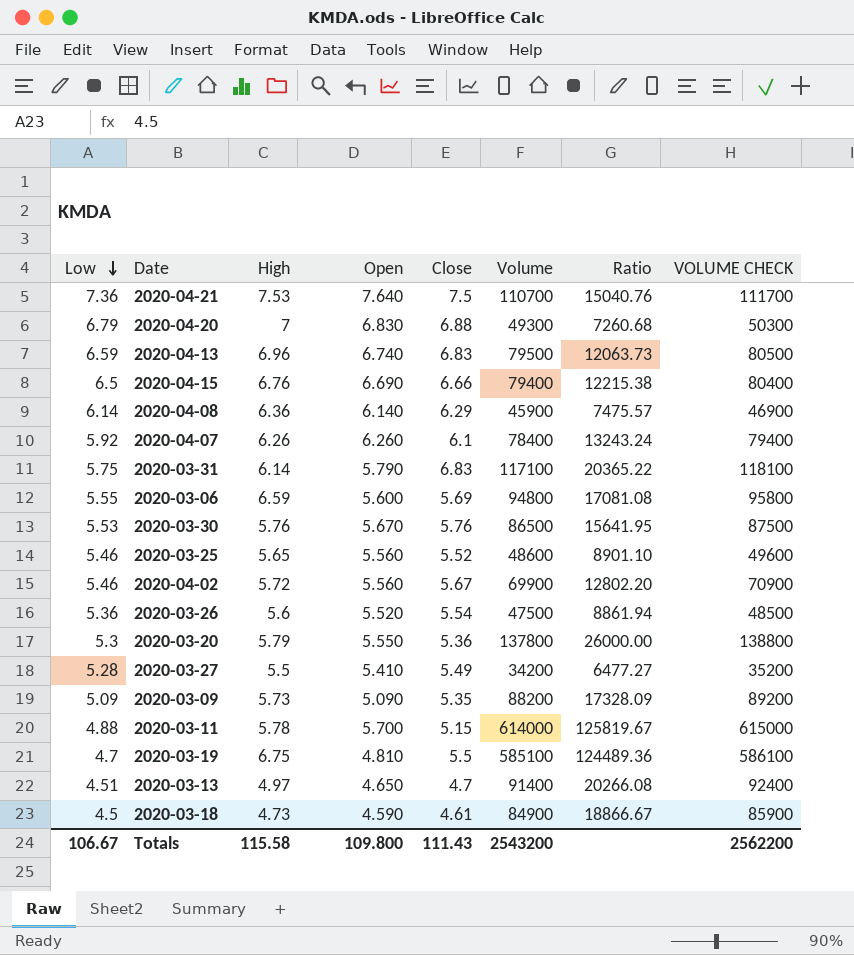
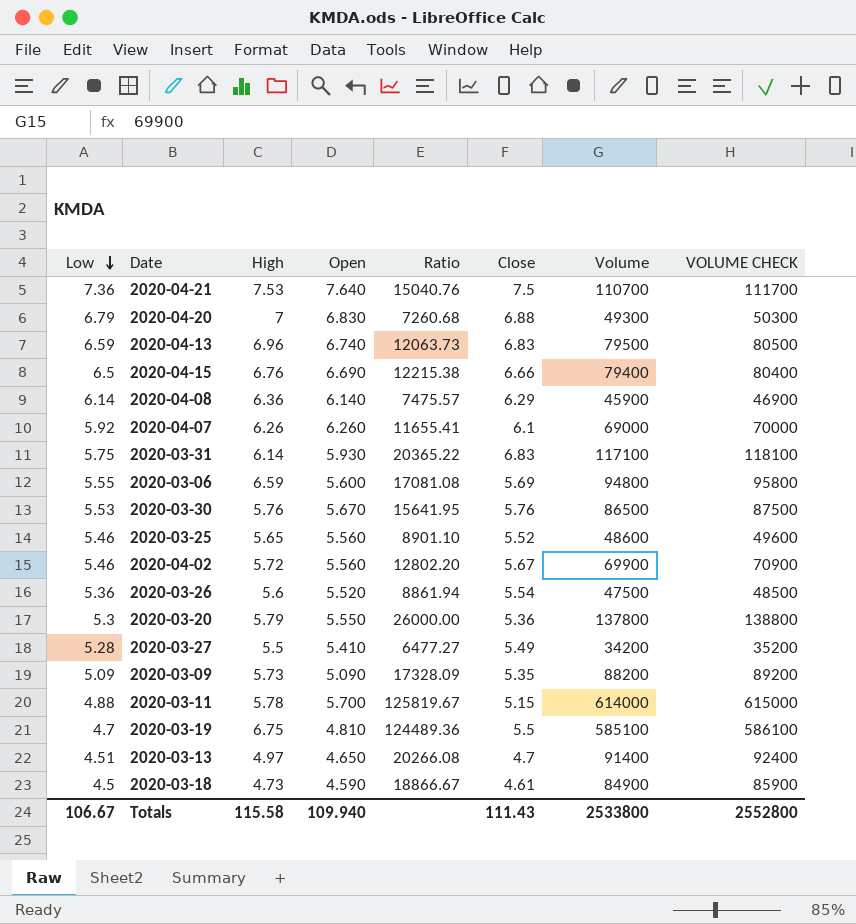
column Ratio | position: 7 -> 5
2020-04-07 | Ratio: 13243.24 -> 11655.41
2020-04-07 | Volume: 78400 -> 69000
2020-04-07 | VOLUME CHECK: 79400 -> 70000
2020-03-31 | Open: 5.790 -> 5.930
Totals | Open: 109.800 -> 109.940
Totals | Volume: 2543200 -> 2533800
Totals | VOLUME CHECK: 2562200 -> 2552800

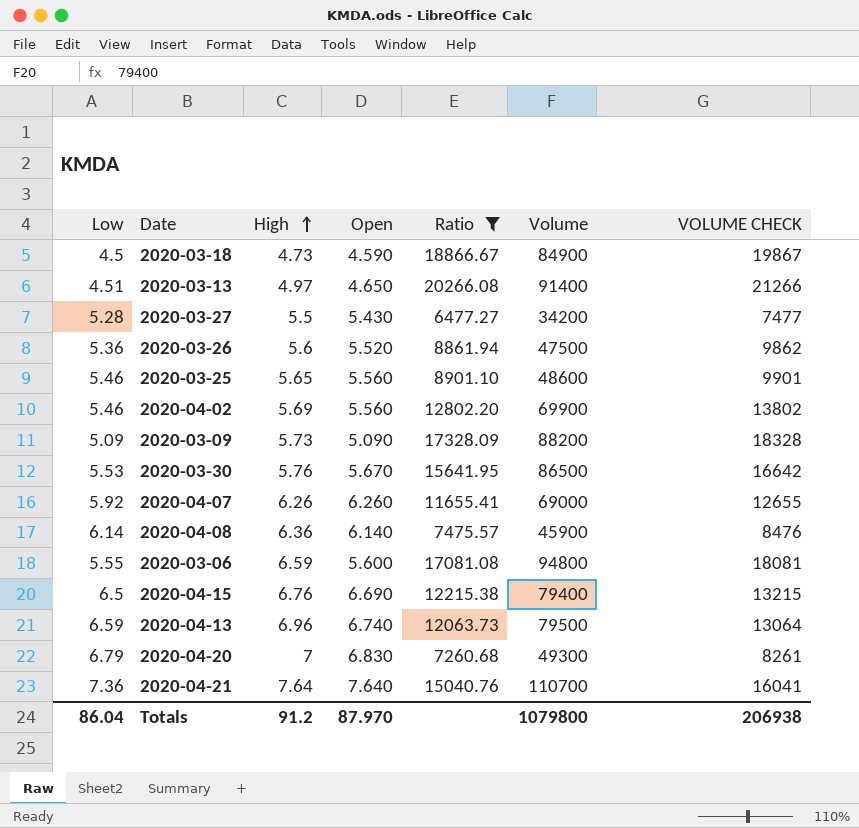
filter: none -> Ratio <= 20266.08
row order: Low descending -> High ascending
column Close | position: 6 -> none
column VOLUME CHECK | formula: [Volume] + 1000 -> [Ratio] + 1000
2020-03-27 | Open: 5.410 -> 5.430
2020-04-02 | High: 5.72 -> 5.69
2020-04-21 | High: 7.53 -> 7.64
Totals | Low: 106.67 -> 86.04
Totals | High: 115.58 -> 91.2
Totals | Open: 109.940 -> 87.970
Totals | Volume: 2533800 -> 1079800
Totals | VOLUME CHECK: 2552800 -> 206938

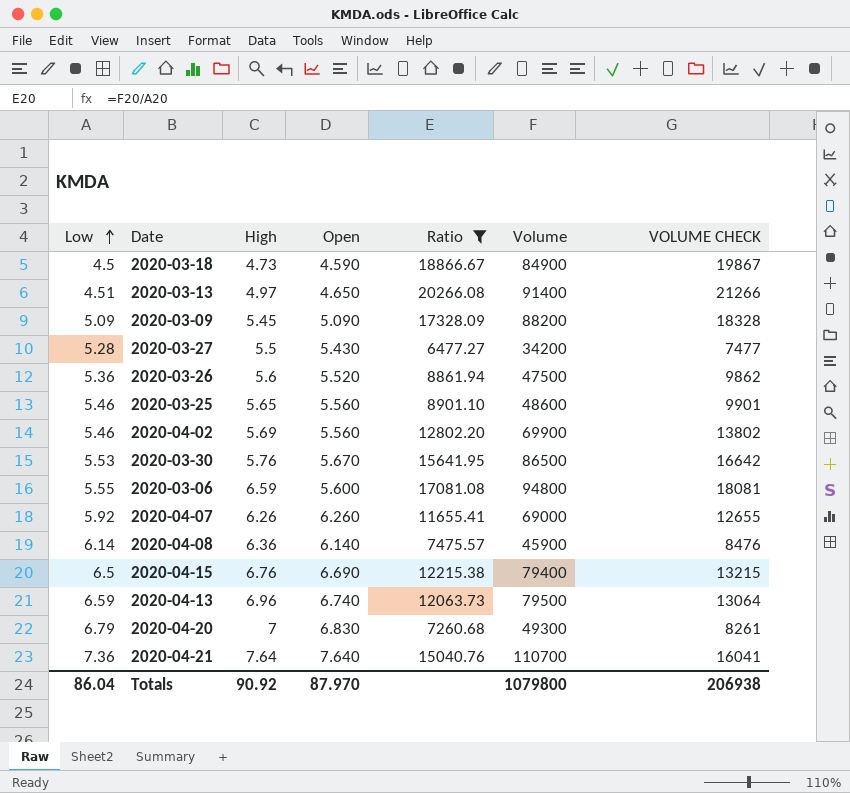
row order: High ascending -> Low ascending
2020-03-09 | High: 5.73 -> 5.45
Totals | High: 91.2 -> 90.92

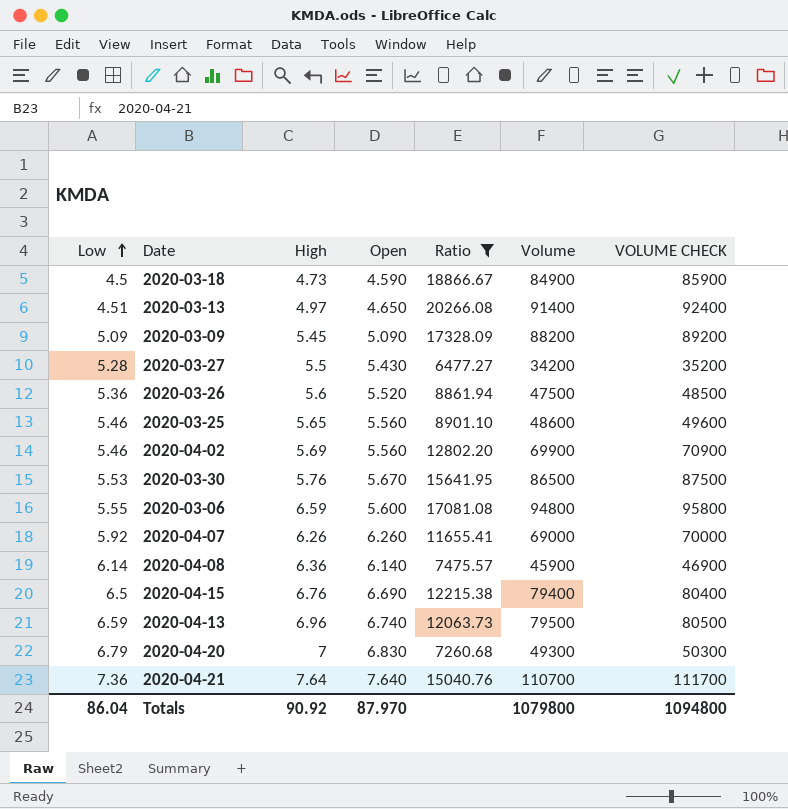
column VOLUME CHECK | formula: [Ratio] + 1000 -> [Volume] + 1000
Totals | VOLUME CHECK: 206938 -> 1094800

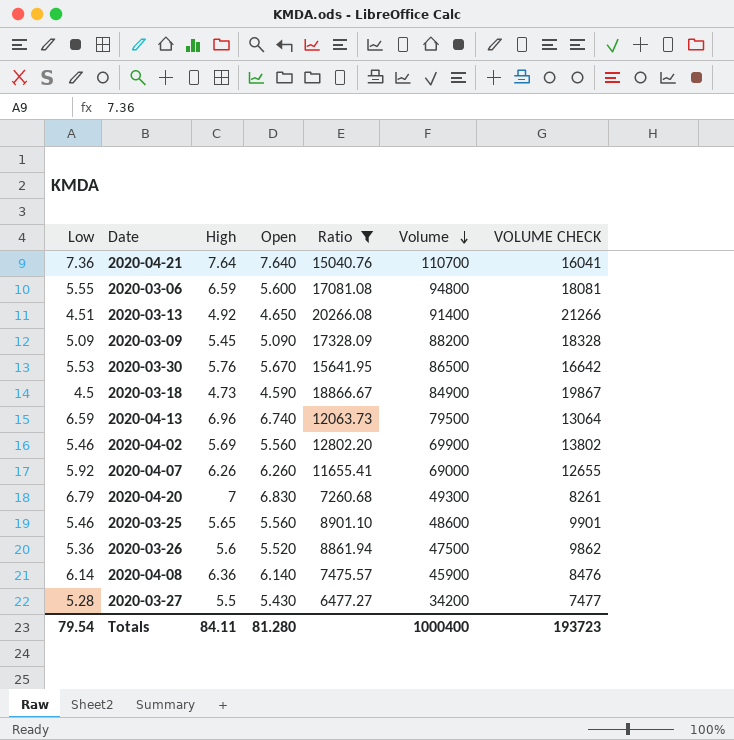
row order: Low ascending -> Volume descending
column VOLUME CHECK | formula: [Volume] + 1000 -> [Ratio] + 1000
row 2020-04-15: 6.5 | 6.76 | 6.690 | 12215.38 | 79400 | 80400 -> none
2020-03-13 | High: 4.97 -> 4.92
Totals | Low: 86.04 -> 79.54
Totals | High: 90.92 -> 84.11
Totals | Open: 87.970 -> 81.280
Totals | Volume: 1079800 -> 1000400
Totals | VOLUME CHECK: 1094800 -> 193723

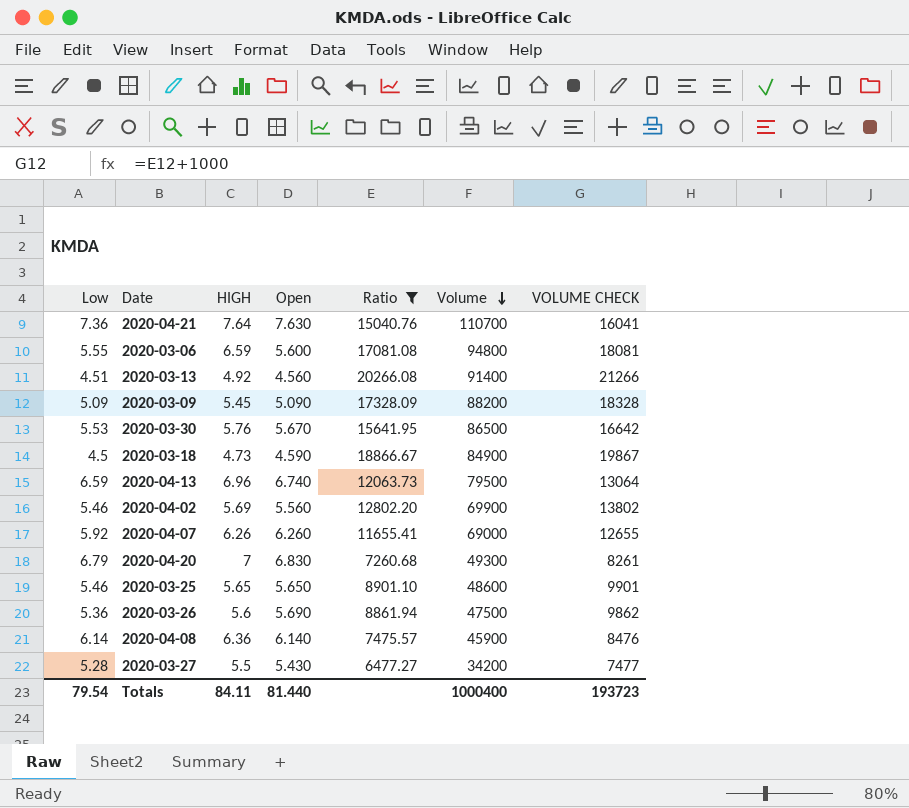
column name: High -> HIGH
2020-04-21 | Open: 7.640 -> 7.630
2020-03-13 | Open: 4.650 -> 4.560
2020-03-25 | Open: 5.560 -> 5.650
2020-03-26 | Open: 5.520 -> 5.690
Totals | Open: 81.280 -> 81.440

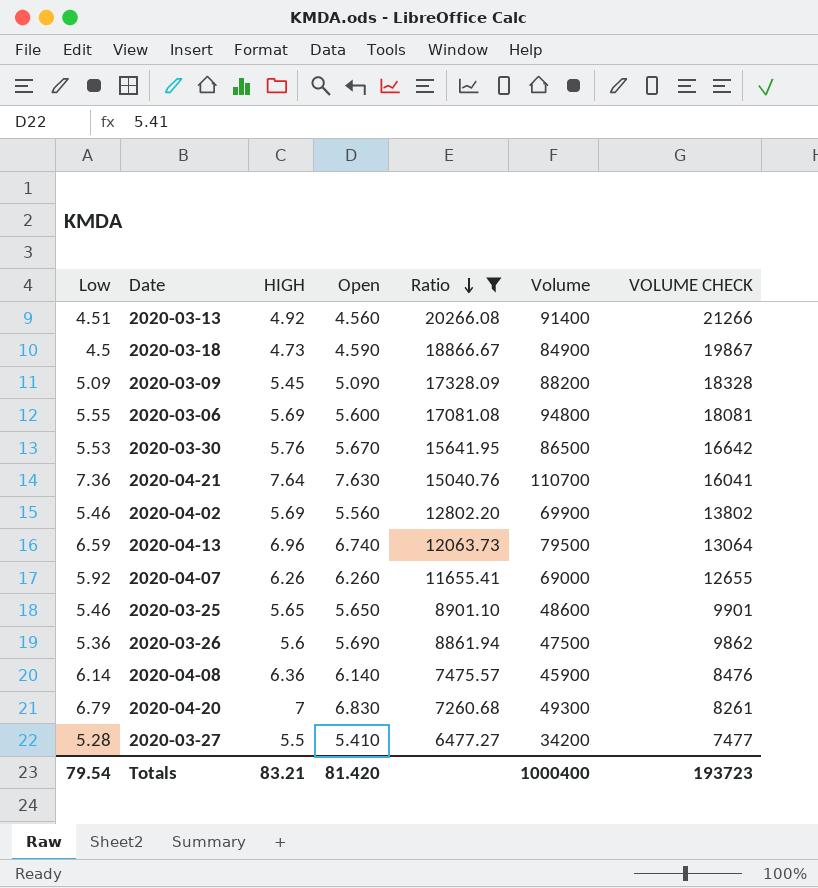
row order: Volume descending -> Ratio descending
2020-03-06 | HIGH: 6.59 -> 5.69
2020-03-27 | Open: 5.430 -> 5.410
Totals | HIGH: 84.11 -> 83.21
Totals | Open: 81.440 -> 81.420

